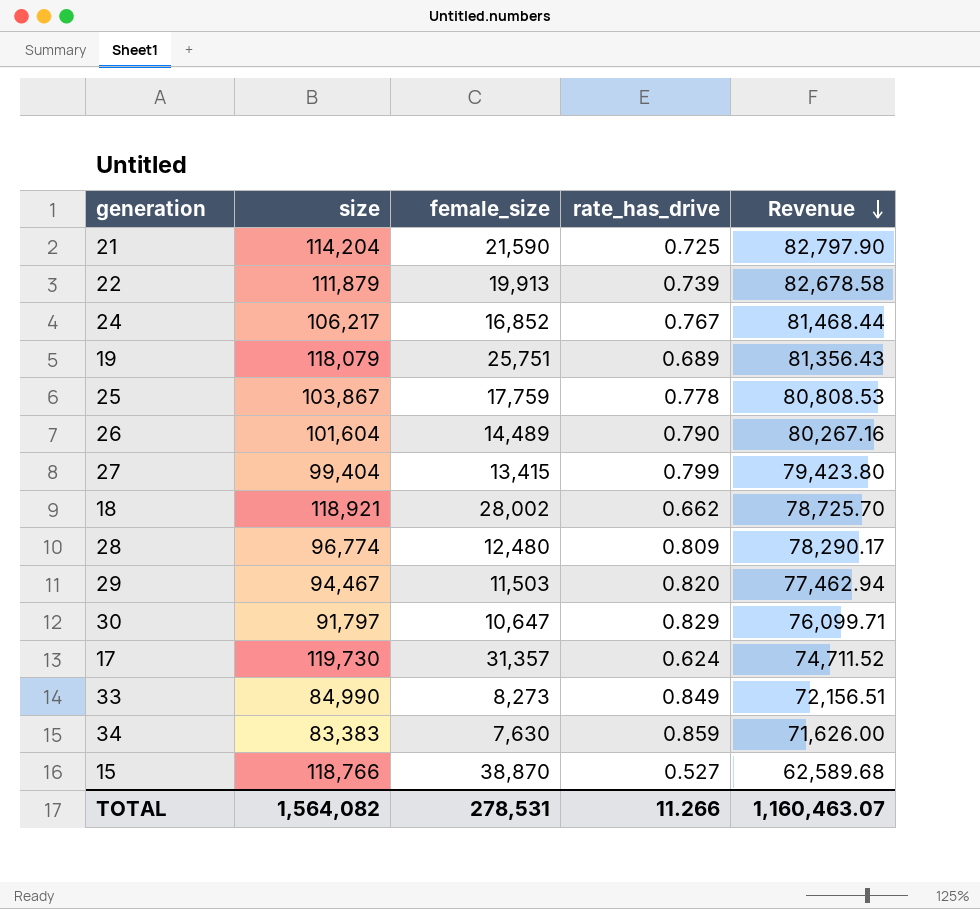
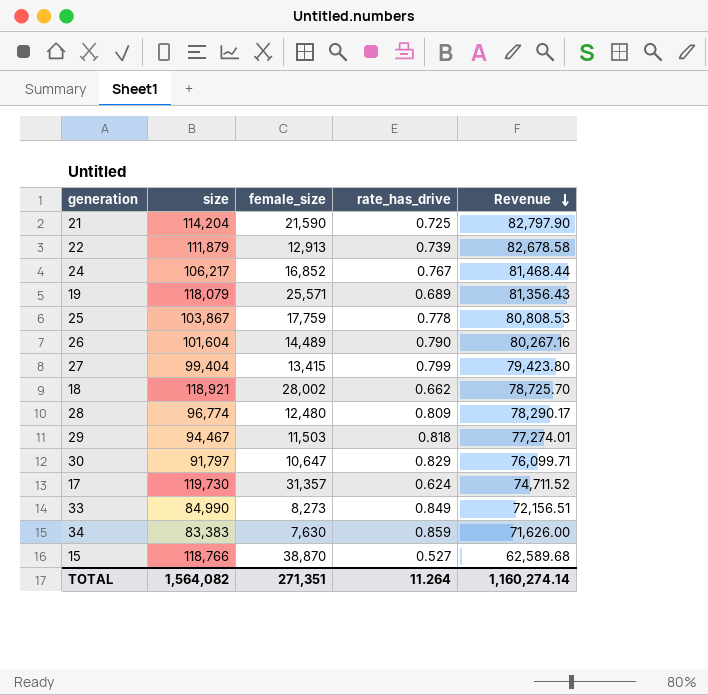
22 | female_size: 19,913 -> 12,913
19 | female_size: 25,751 -> 25,571
29 | rate_has_drive: 0.820 -> 0.818
29 | Revenue: 77,462.94 -> 77,274.01
TOTAL | female_size: 278,531 -> 271,351
TOTAL | rate_has_drive: 11.266 -> 11.264
TOTAL | Revenue: 1,160,463.07 -> 1,160,274.14

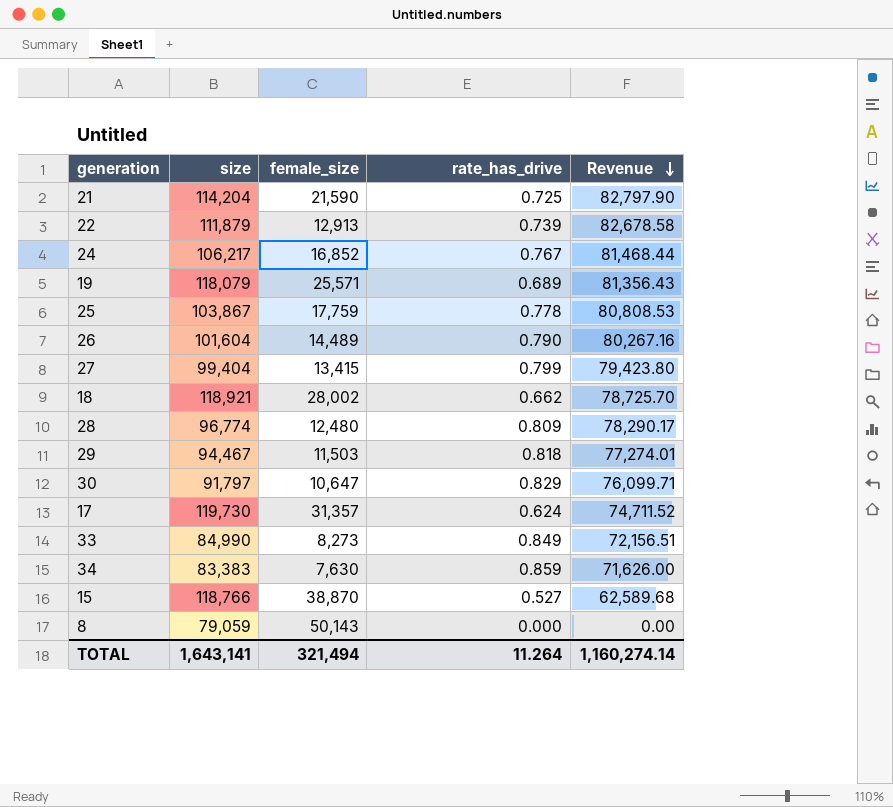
row 8: none -> 79,059 | 50,143 | 0.000 | 0.00
TOTAL | size: 1,564,082 -> 1,643,141
TOTAL | female_size: 271,351 -> 321,494

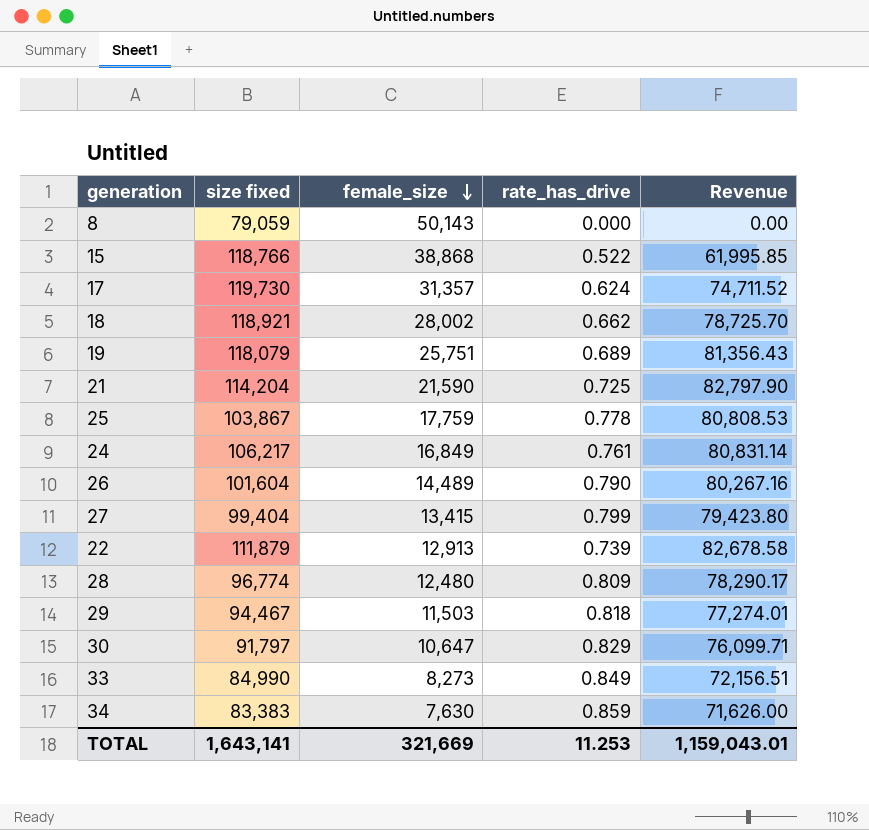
row order: Revenue descending -> female_size descending
column name: size -> size fixed
15 | female_size: 38,870 -> 38,868
15 | rate_has_drive: 0.527 -> 0.522
15 | Revenue: 62,589.68 -> 61,995.85
19 | female_size: 25,571 -> 25,751
24 | female_size: 16,852 -> 16,849
24 | rate_has_drive: 0.767 -> 0.761
24 | Revenue: 81,468.44 -> 80,831.14
TOTAL | female_size: 321,494 -> 321,669
TOTAL | rate_has_drive: 11.264 -> 11.253
TOTAL | Revenue: 1,160,274.14 -> 1,159,043.01

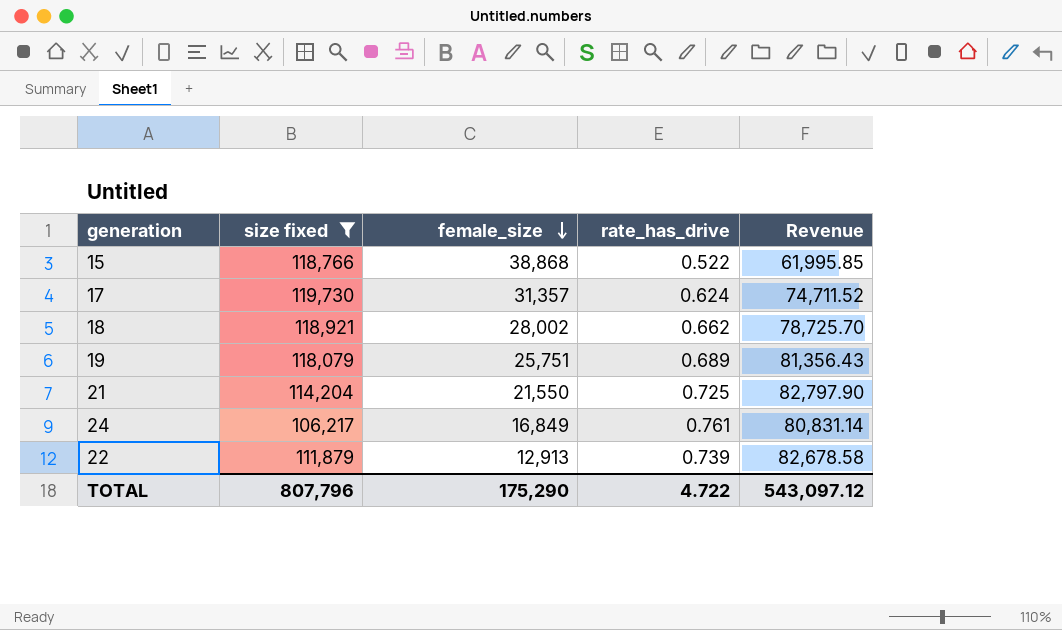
filter: none -> size fixed >= 106,217
21 | female_size: 21,590 -> 21,550
TOTAL | size fixed: 1,643,141 -> 807,796
TOTAL | female_size: 321,669 -> 175,290
TOTAL | rate_has_drive: 11.253 -> 4.722
TOTAL | Revenue: 1,159,043.01 -> 543,097.12

